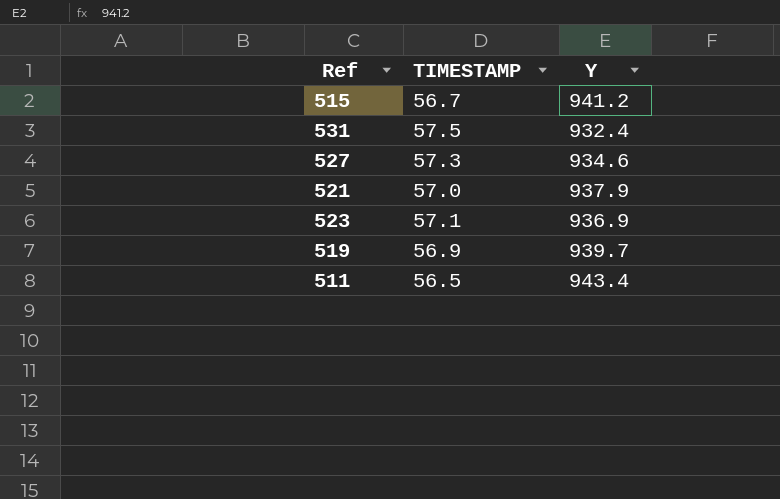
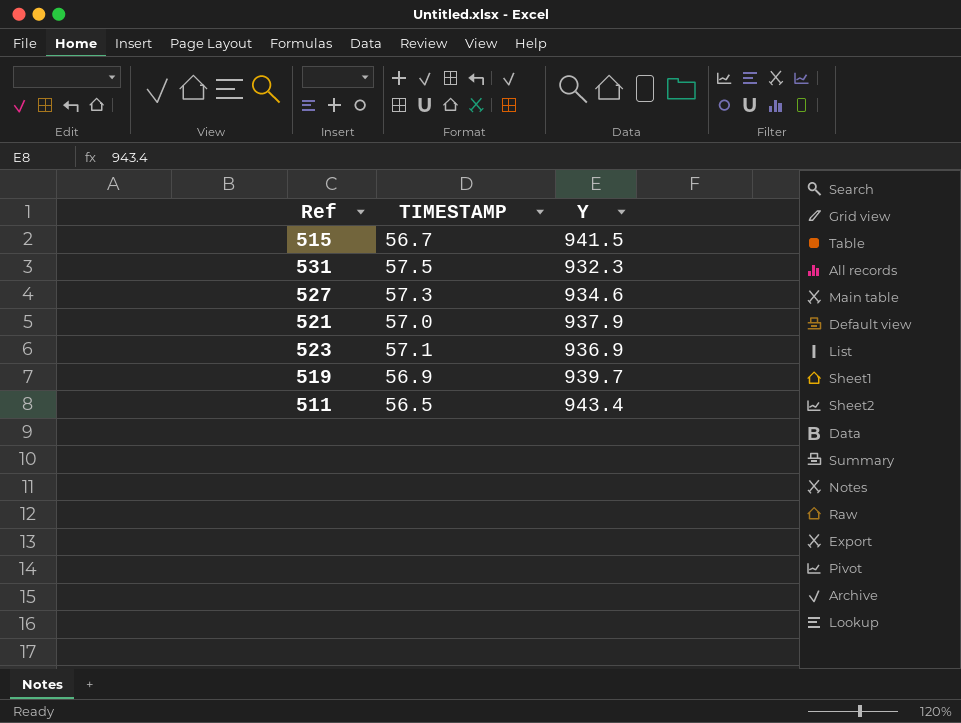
515 | Y: 941.2 -> 941.5
531 | Y: 932.4 -> 932.3

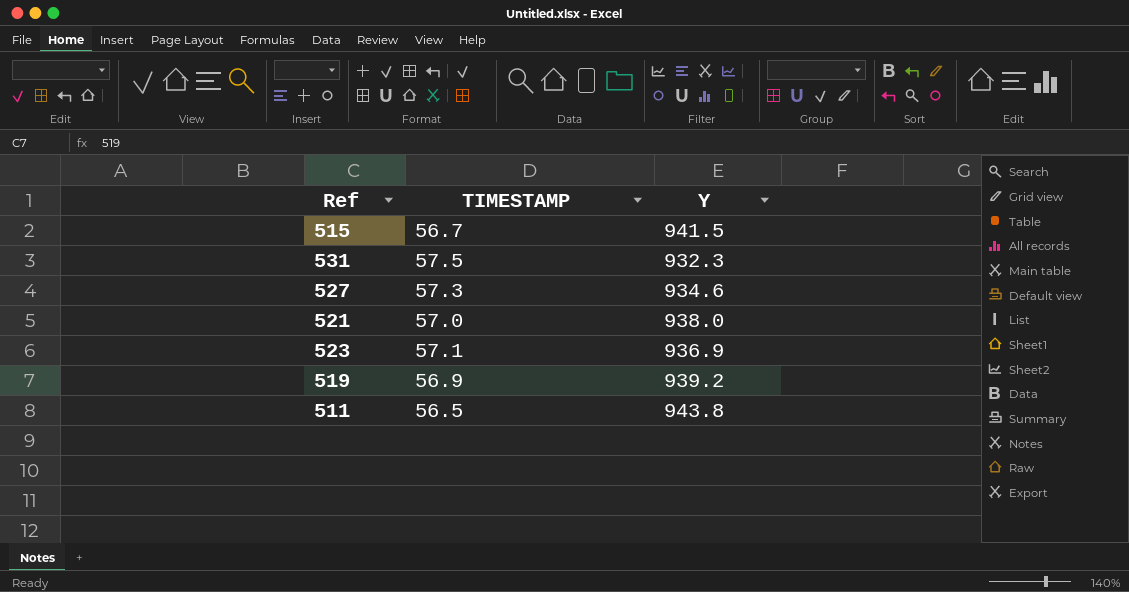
521 | Y: 937.9 -> 938.0
519 | Y: 939.7 -> 939.2
511 | Y: 943.4 -> 943.8

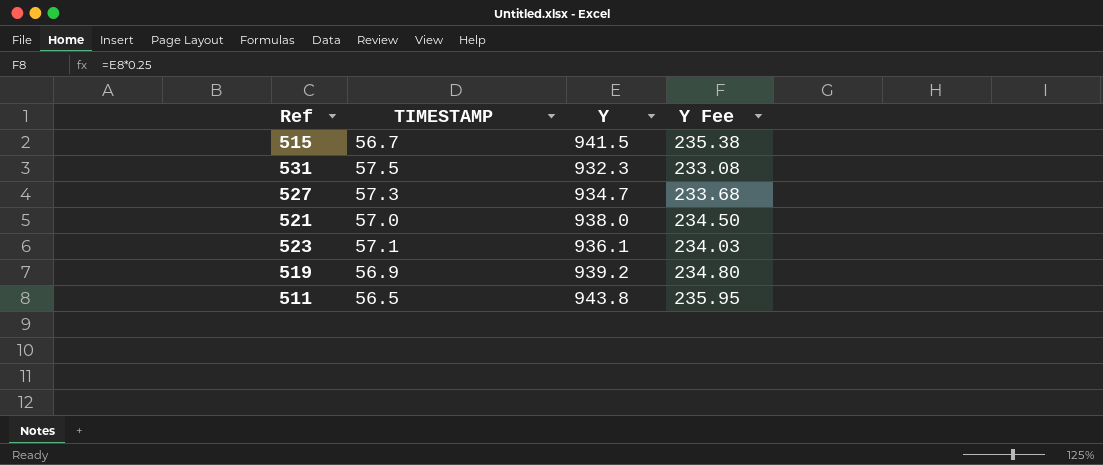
column Y Fee | formula: none -> [Y] * 0.25
527 | Y: 934.6 -> 934.7
523 | Y: 936.9 -> 936.1

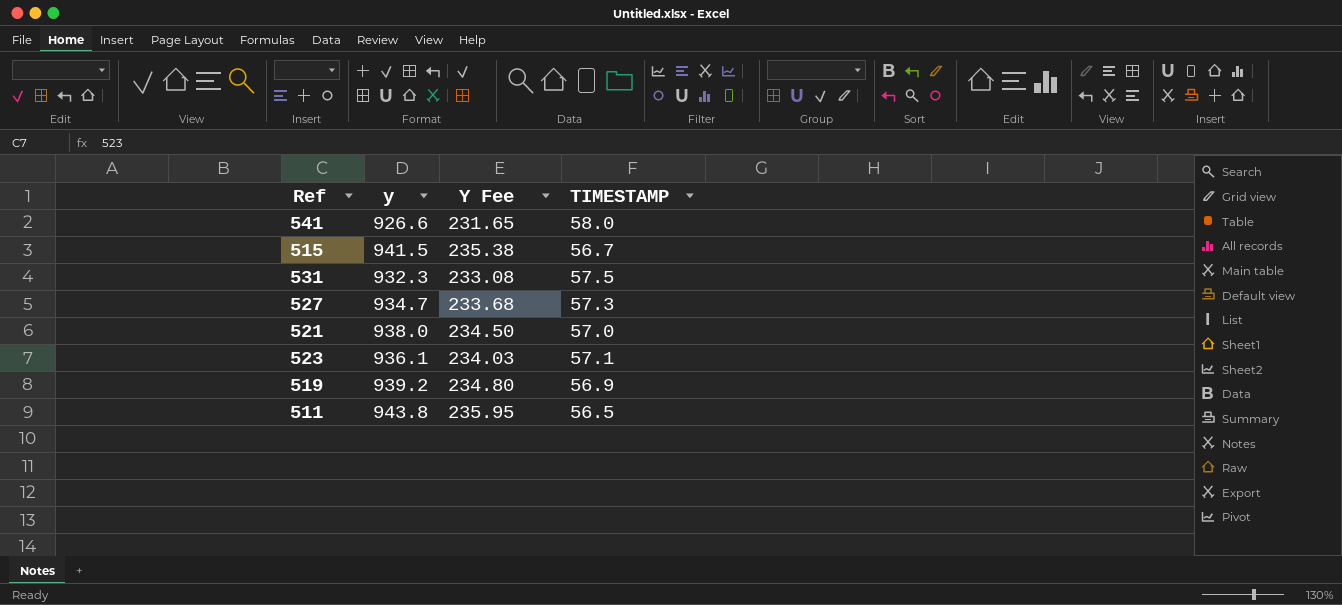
column name: Y -> y
column TIMESTAMP | position: 2 -> 4
row 541: none -> 926.6 | 231.65 | 58.0

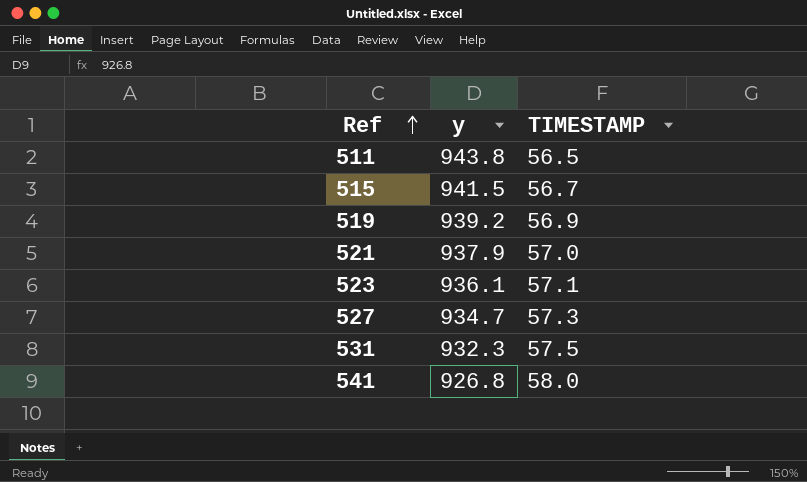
row order: none -> Ref ascending
column Y Fee | formula: [y] * 0.25 -> none
521 | y: 938.0 -> 937.9
541 | y: 926.6 -> 926.8

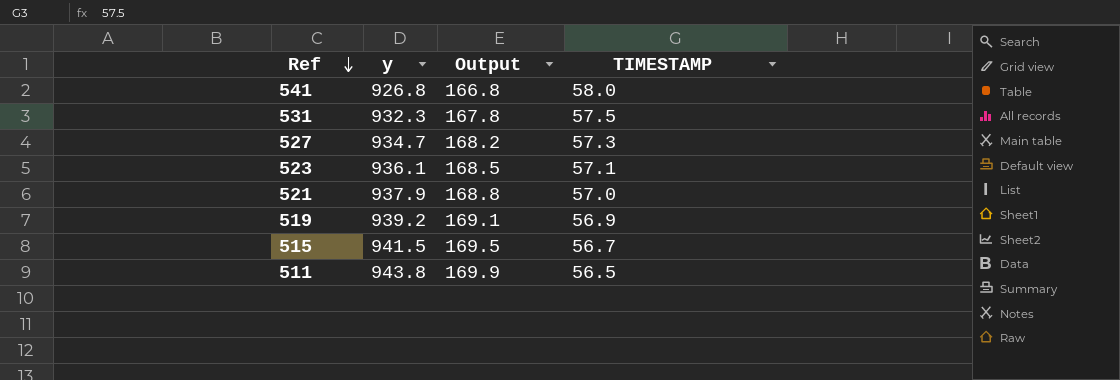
row order: Ref ascending -> Ref descending
column Output | formula: none -> [y] * 0.18

